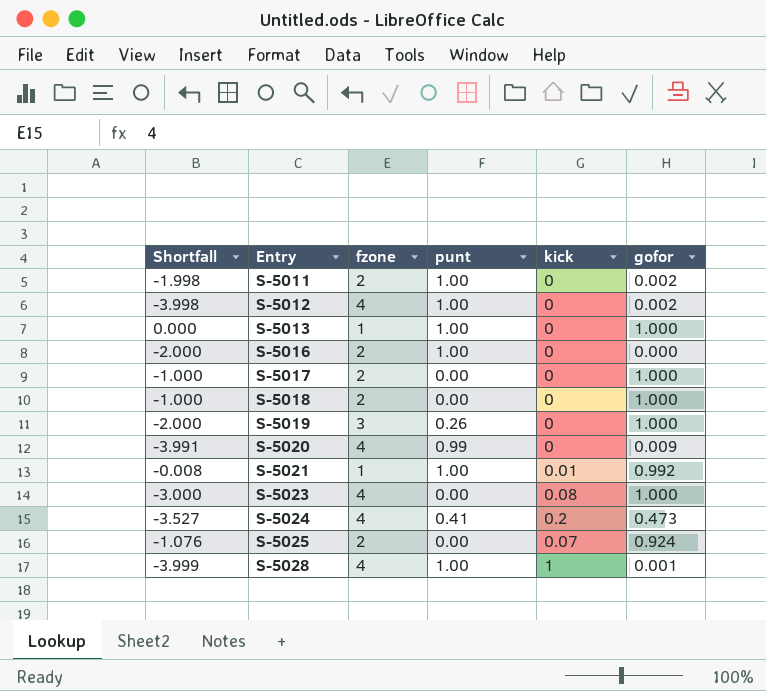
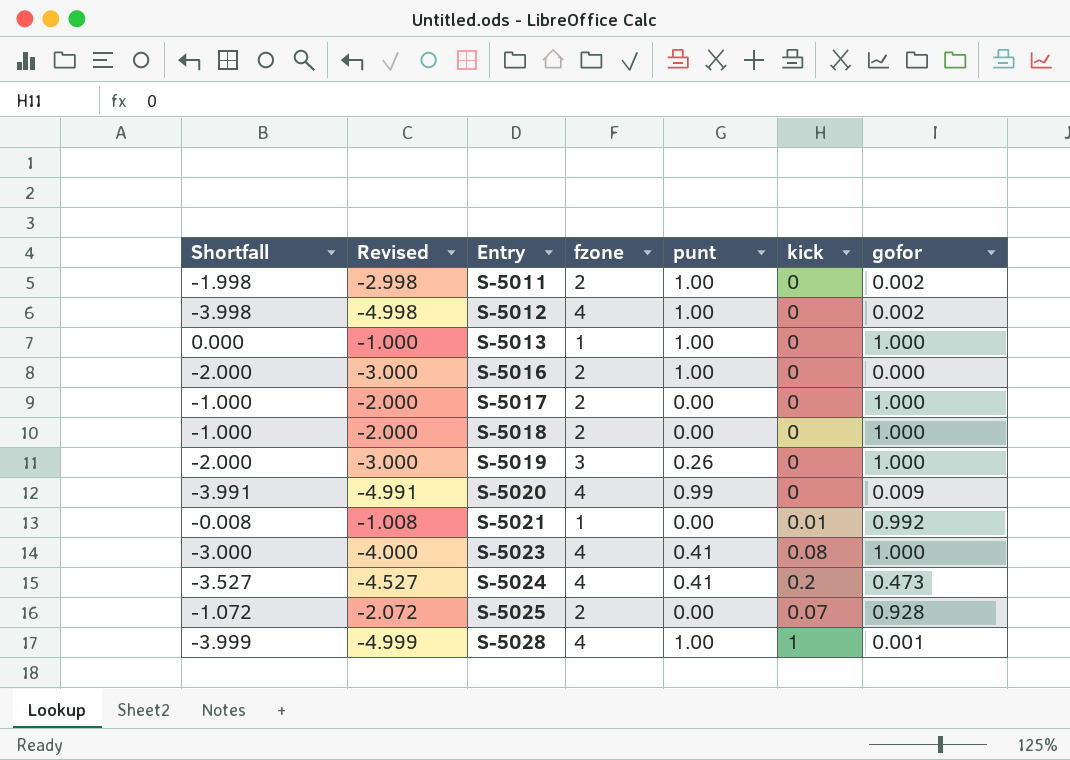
column Revised | formula: none -> [Shortfall] - 1
S-5021 | punt: 1.00 -> 0.00
S-5023 | punt: 0.00 -> 0.41
S-5025 | Shortfall: -1.076 -> -1.072
S-5025 | gofor: 0.924 -> 0.928

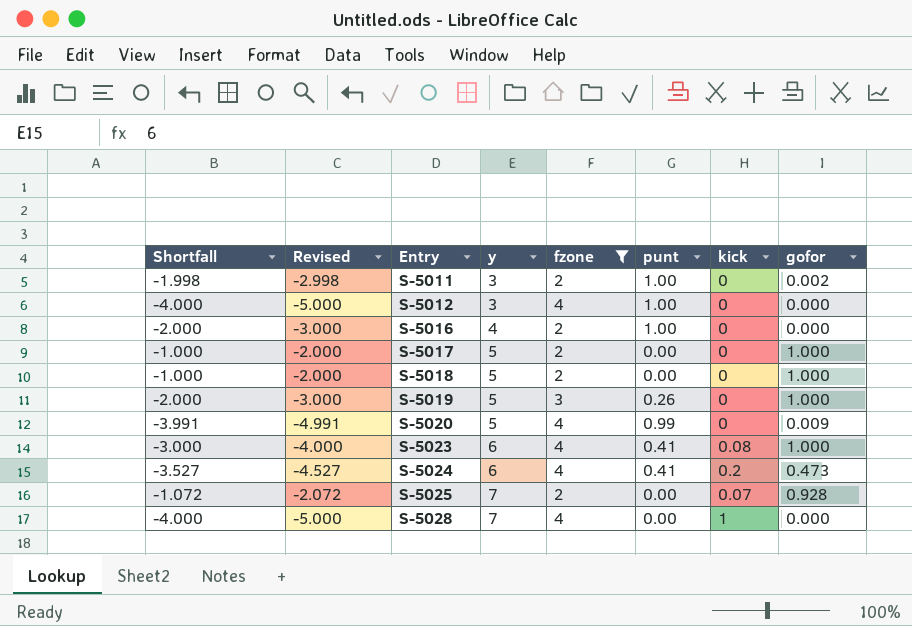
filter: none -> fzone != 1
column y | position: none -> 4
S-5012 | Shortfall: -3.998 -> -4.000
S-5012 | Revised: -4.998 -> -5.000
S-5012 | gofor: 0.002 -> 0.000
S-5028 | Shortfall: -3.999 -> -4.000
S-5028 | Revised: -4.999 -> -5.000
S-5028 | punt: 1.00 -> 0.00
S-5028 | gofor: 0.001 -> 0.000

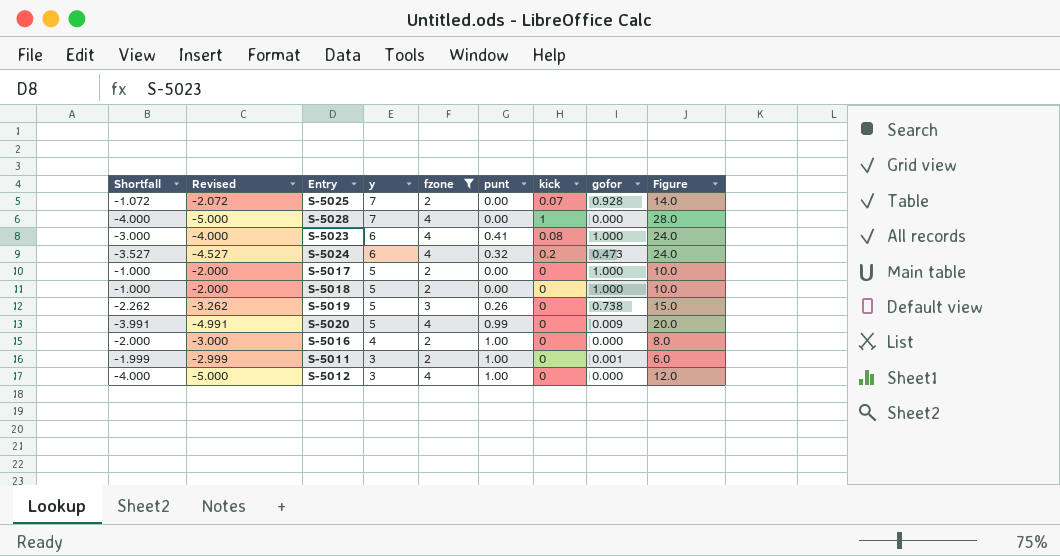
row order: Entry ascending -> y descending
column Figure | formula: none -> [y] * [fzone]
S-5024 | punt: 0.41 -> 0.32
S-5019 | Shortfall: -2.000 -> -2.262
S-5019 | Revised: -3.000 -> -3.262
S-5019 | gofor: 1.000 -> 0.738
S-5011 | Shortfall: -1.998 -> -1.999
S-5011 | Revised: -2.998 -> -2.999
S-5011 | gofor: 0.002 -> 0.001

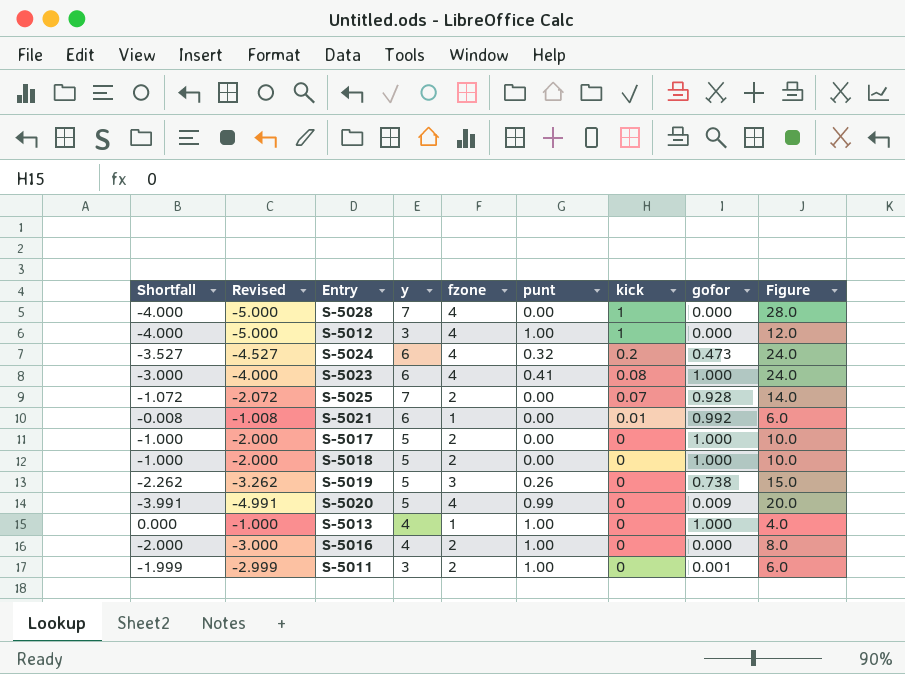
filter: fzone != 1 -> none
row order: y descending -> kick descending
S-5012 | kick: 0 -> 1

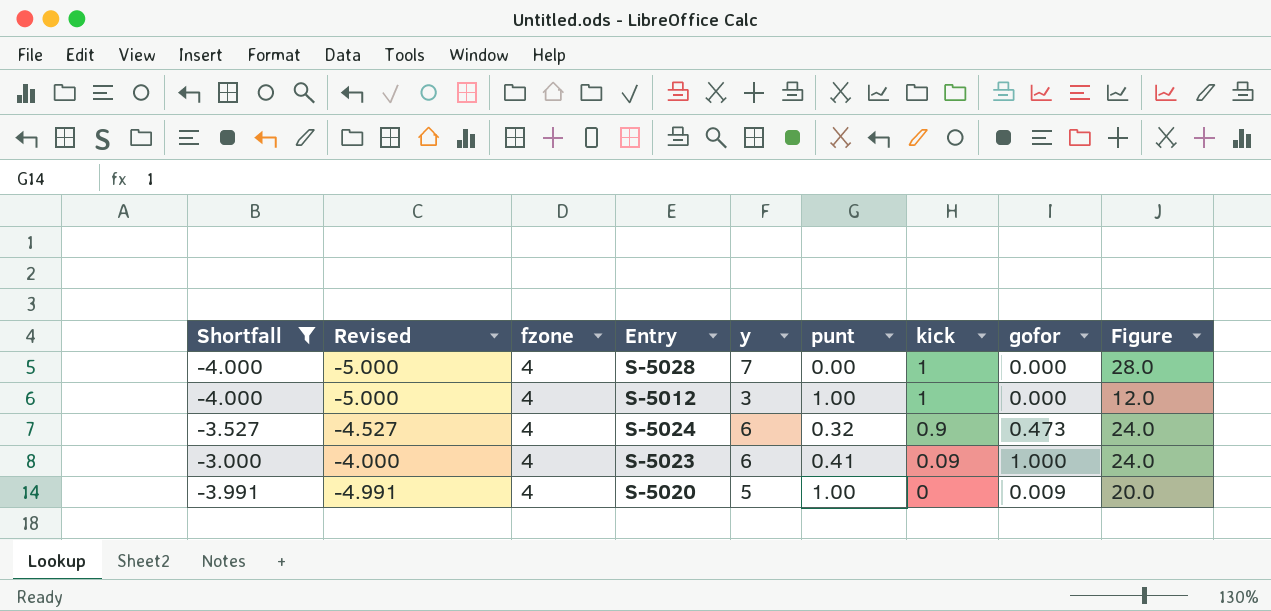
filter: none -> Shortfall <= -3.000
column fzone | position: 5 -> 3
S-5024 | kick: 0.2 -> 0.9
S-5023 | kick: 0.08 -> 0.09
S-5020 | punt: 0.99 -> 1.00

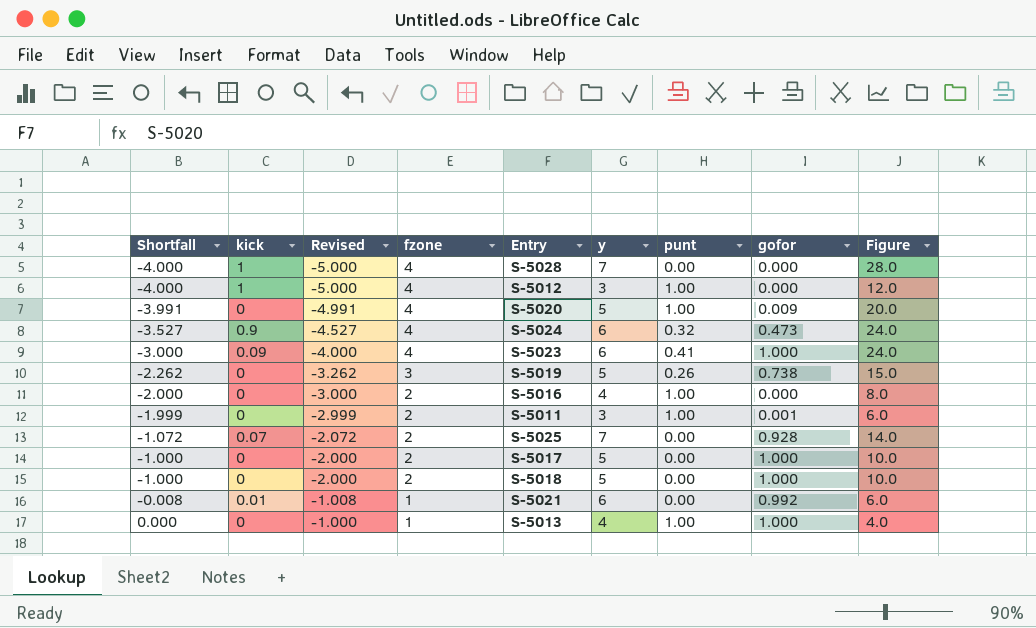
filter: Shortfall <= -3.000 -> none
row order: kick descending -> Shortfall ascending
column kick | position: 7 -> 2

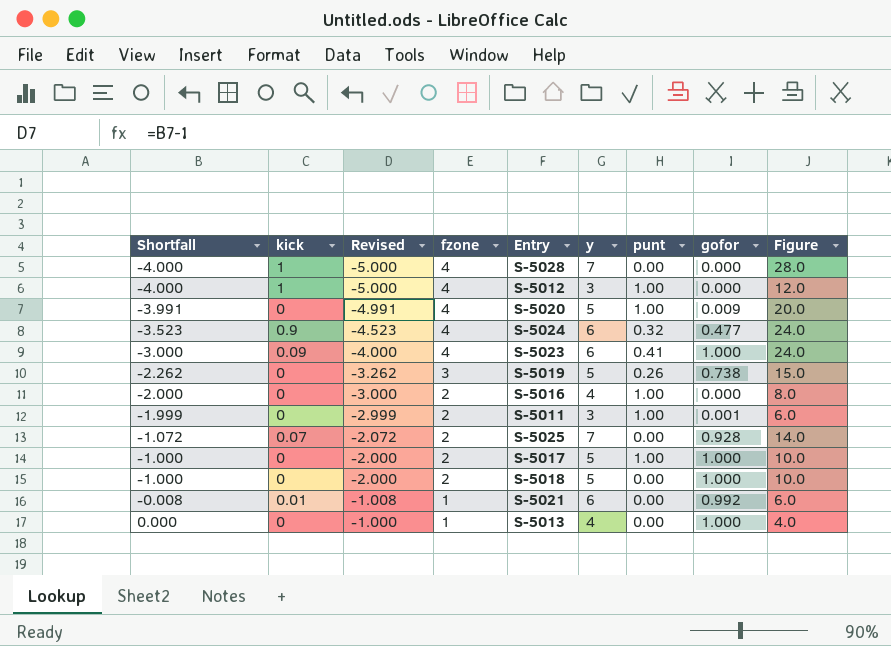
S-5024 | Shortfall: -3.527 -> -3.523
S-5024 | Revised: -4.527 -> -4.523
S-5024 | gofor: 0.473 -> 0.477
S-5017 | punt: 0.00 -> 1.00
S-5013 | punt: 1.00 -> 0.00

